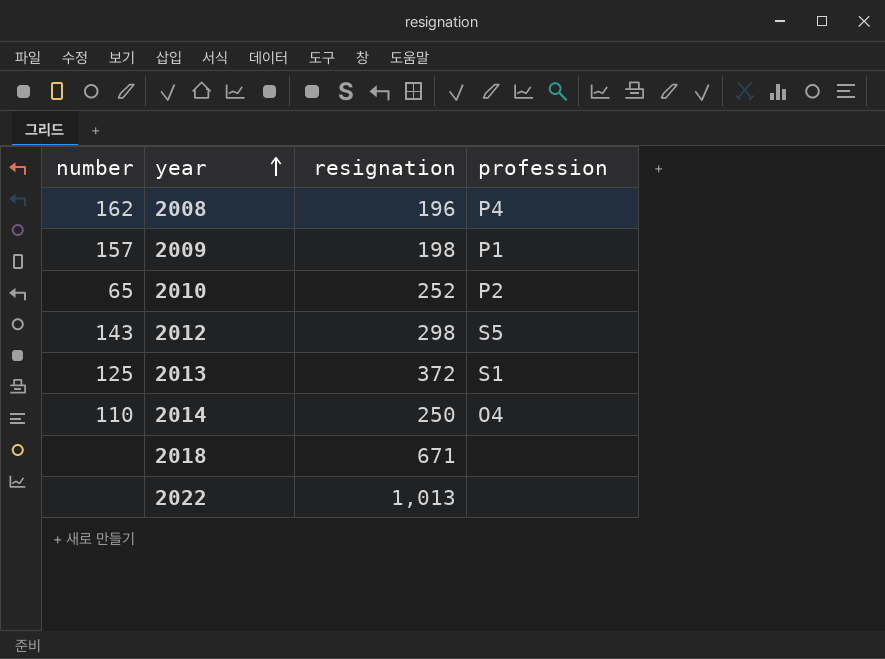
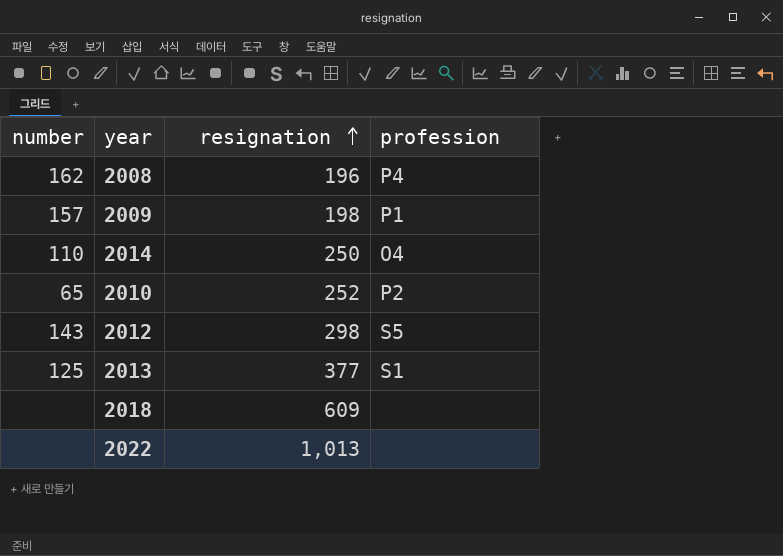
row order: year ascending -> resignation ascending
2013 | resignation: 372 -> 377
2018 | resignation: 671 -> 609

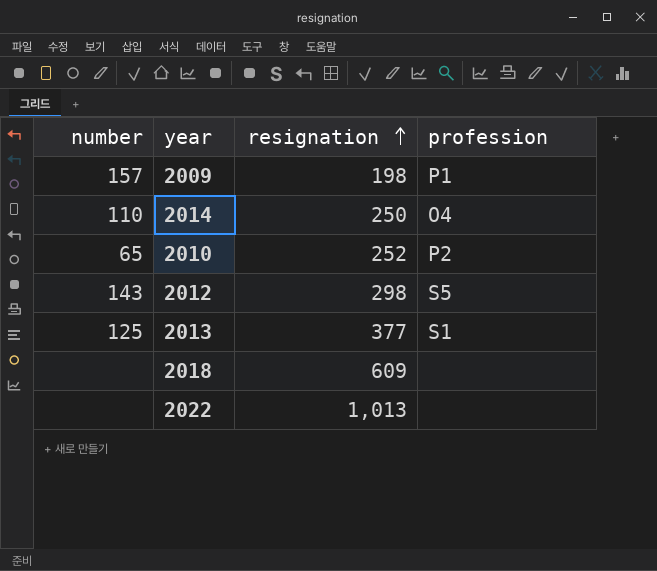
row 2008: 162 | 196 | P4 -> none

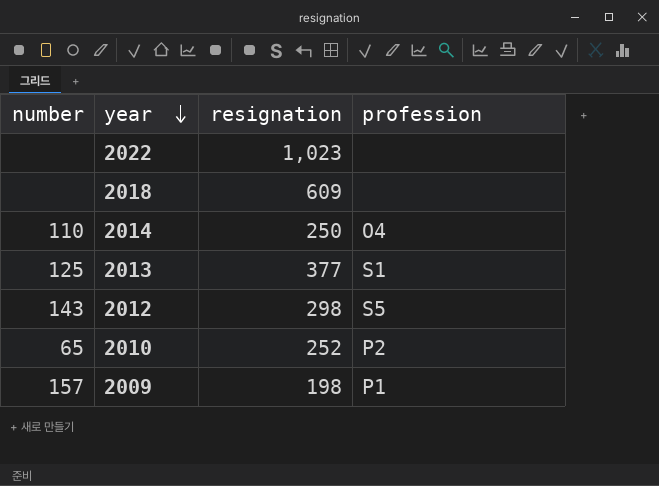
row order: resignation ascending -> year descending
2022 | resignation: 1,013 -> 1,023

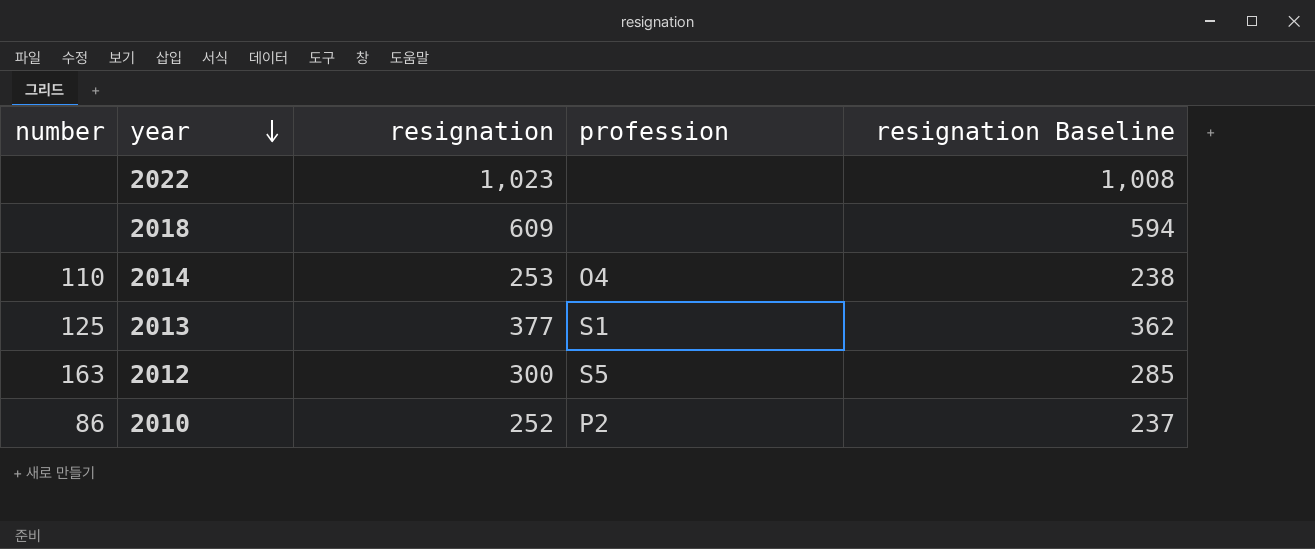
column resignation Baseline | formula: none -> [resignation] - 15
row 2009: 157 | 198 | P1 -> none
2014 | resignation: 250 -> 253
2012 | number: 143 -> 163
2012 | resignation: 298 -> 300
2010 | number: 65 -> 86

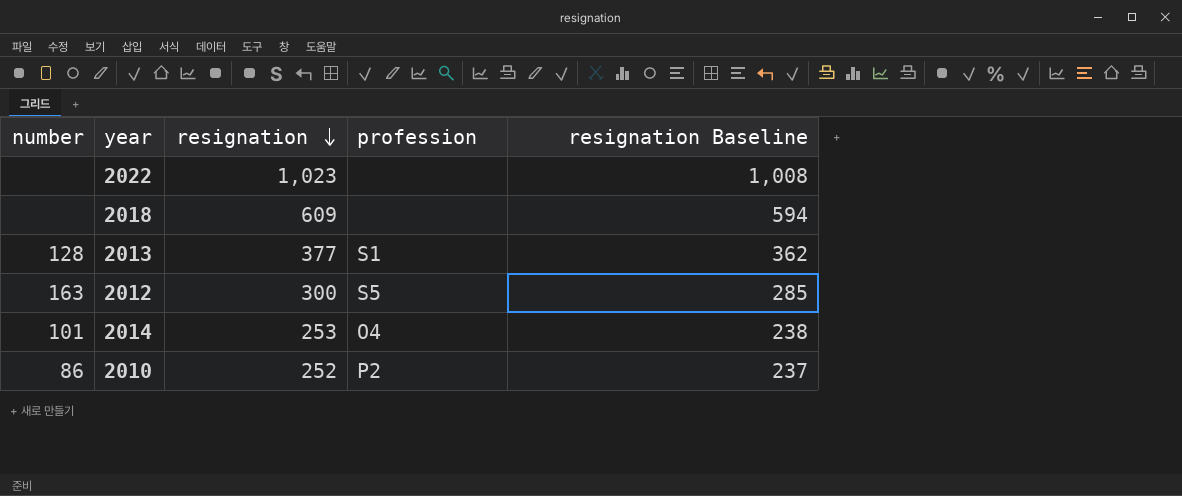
row order: year descending -> resignation descending
2013 | number: 125 -> 128
2014 | number: 110 -> 101

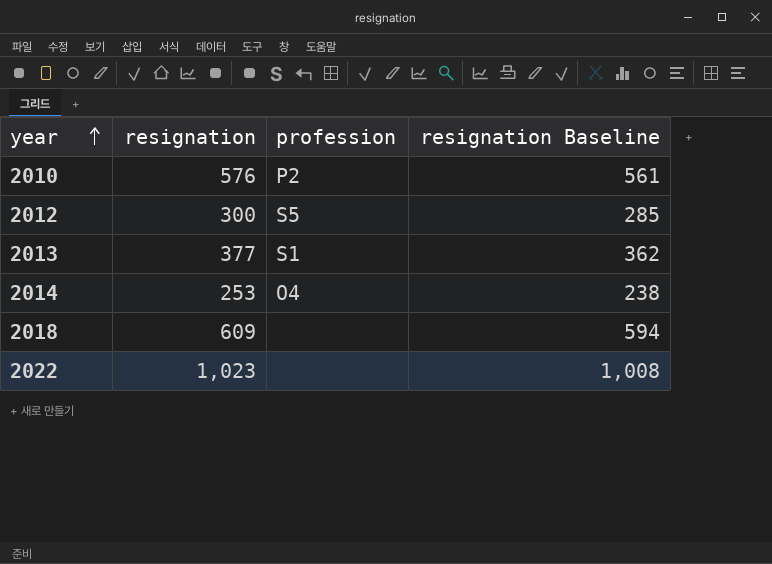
row order: resignation descending -> year ascending
column number | position: 1 -> none
2010 | resignation: 252 -> 576
2010 | resignation Baseline: 237 -> 561

